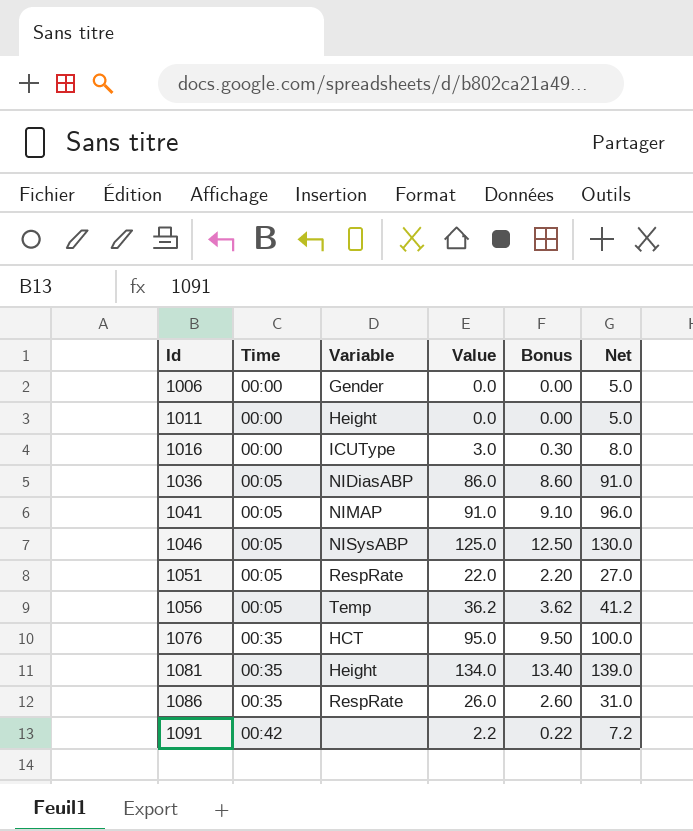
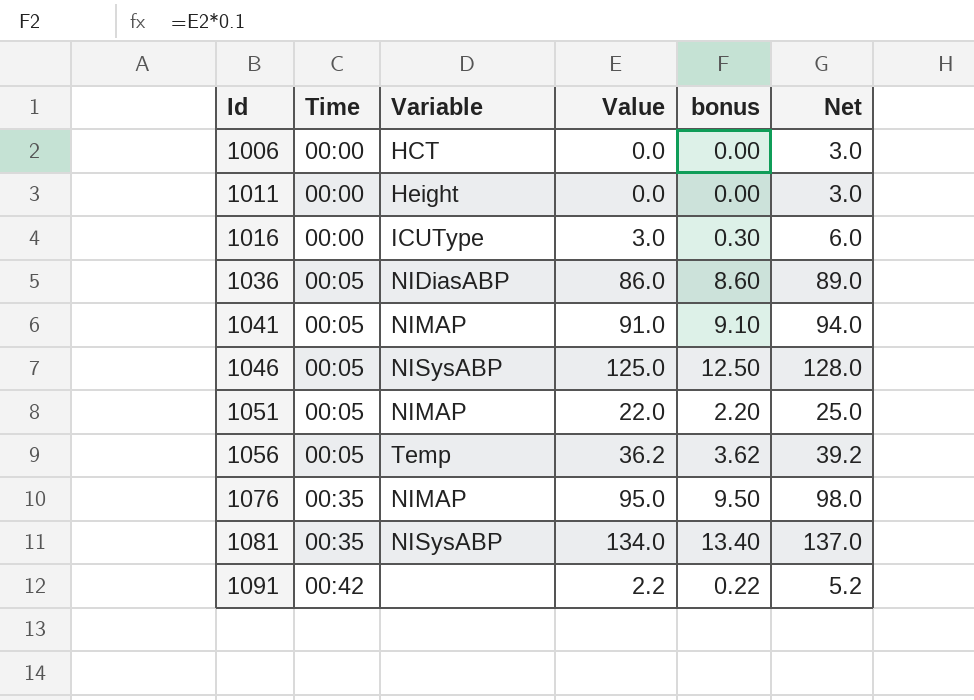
column name: Bonus -> bonus
column Net | formula: [Value] + 5 -> [Value] + 3
row 1086: 00:35 | RespRate | 26.0 | 2.60 | 31.0 -> none
1006 | Variable: Gender -> HCT
1051 | Variable: RespRate -> NIMAP
1076 | Variable: HCT -> NIMAP
1081 | Variable: Height -> NISysABP

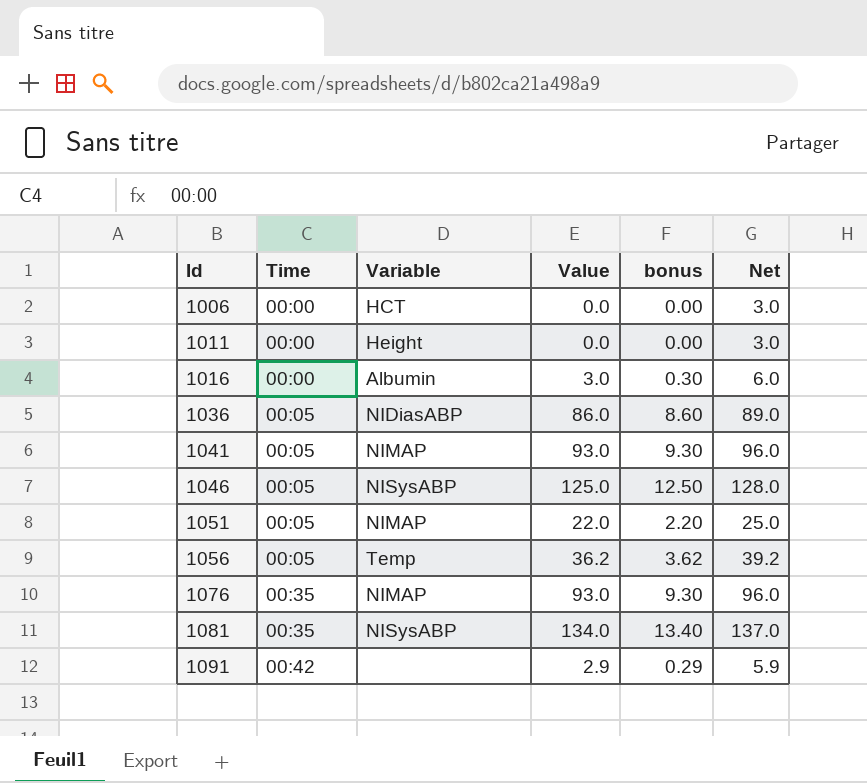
1016 | Variable: ICUType -> Albumin
1041 | Value: 91.0 -> 93.0
1041 | bonus: 9.10 -> 9.30
1041 | Net: 94.0 -> 96.0
1076 | Value: 95.0 -> 93.0
1076 | bonus: 9.50 -> 9.30
1076 | Net: 98.0 -> 96.0
1091 | Value: 2.2 -> 2.9
1091 | bonus: 0.22 -> 0.29
1091 | Net: 5.2 -> 5.9

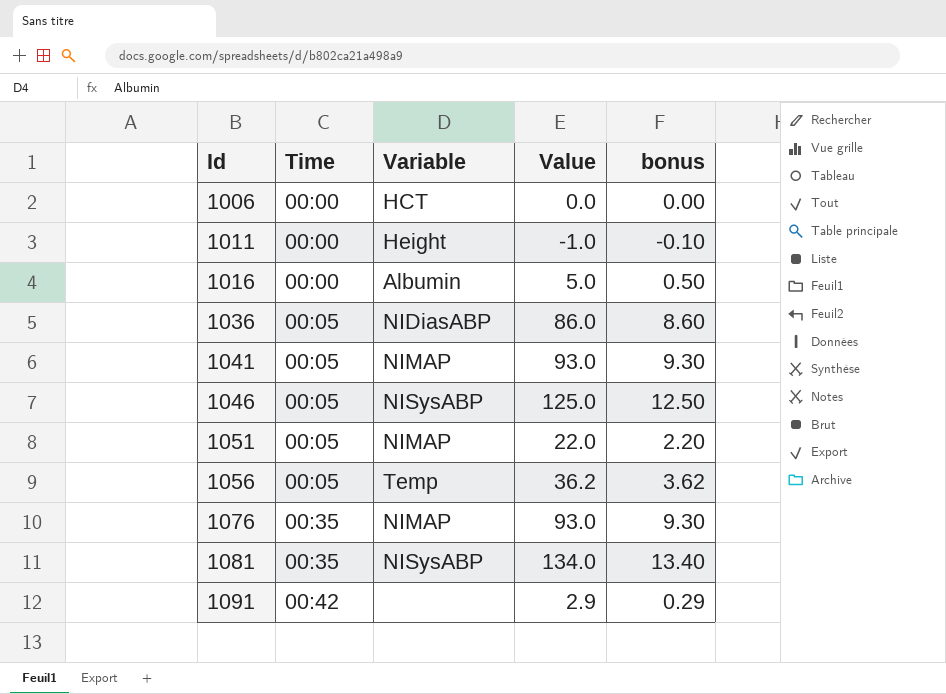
column Net | formula: [Value] + 3 -> none
1011 | Value: 0.0 -> -1.0
1011 | bonus: 0.00 -> -0.10
1016 | Value: 3.0 -> 5.0
1016 | bonus: 0.30 -> 0.50

